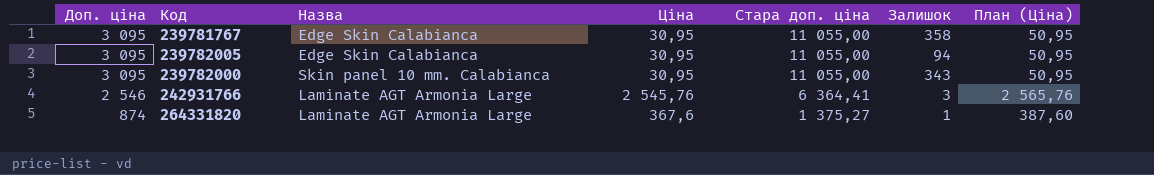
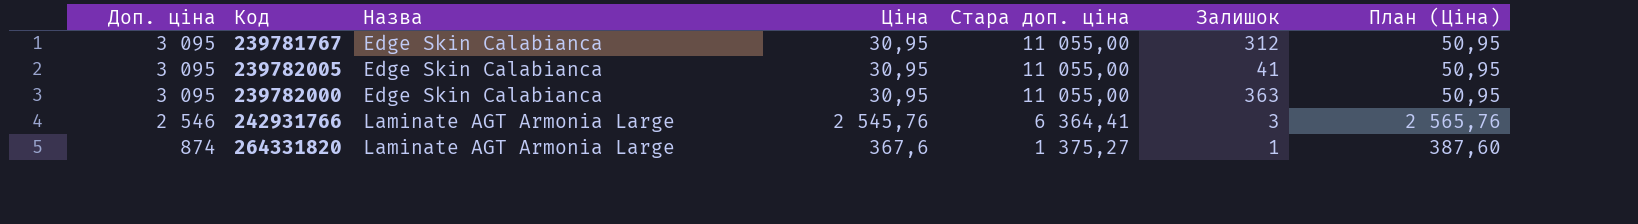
239781767 | Залишок: 358 -> 312
239782005 | Залишок: 94 -> 41
239782000 | Назва: Skin panel 10 mm. Calabianca -> Edge Skin Calabianca
239782000 | Залишок: 343 -> 363

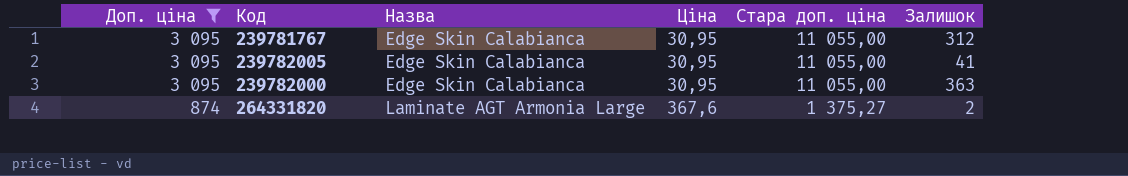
filter: none -> Доп. ціна != 2 546
column План (Ціна) | formula: [Ціна] + 20 -> none
264331820 | Залишок: 1 -> 2

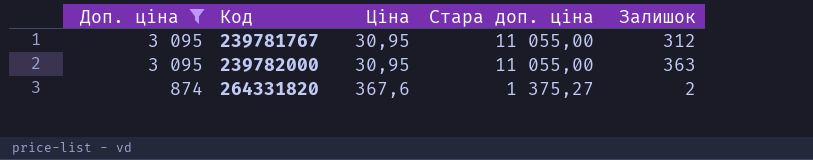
column Назва | position: 3 -> none
row 239782005: 3 095 | Edge Skin Calabianca | 30,95 | 11 055,00 | 41 -> none

